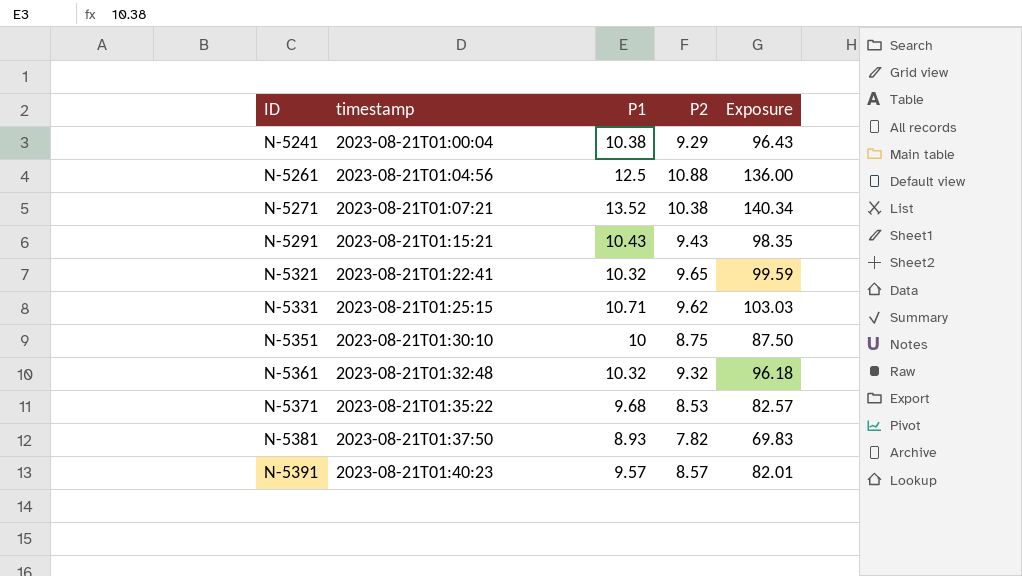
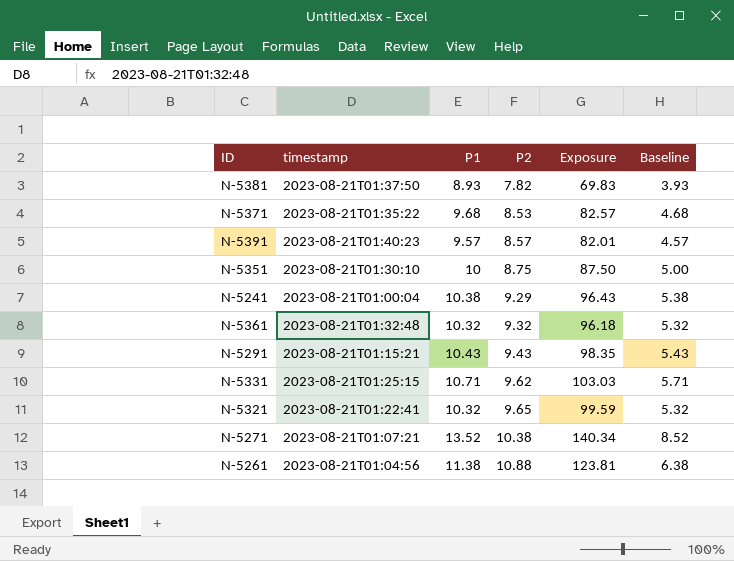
row order: ID ascending -> P2 ascending
column Baseline | formula: none -> [P1] - 5
N-5261 | P1: 12.5 -> 11.38
N-5261 | Exposure: 136.00 -> 123.81

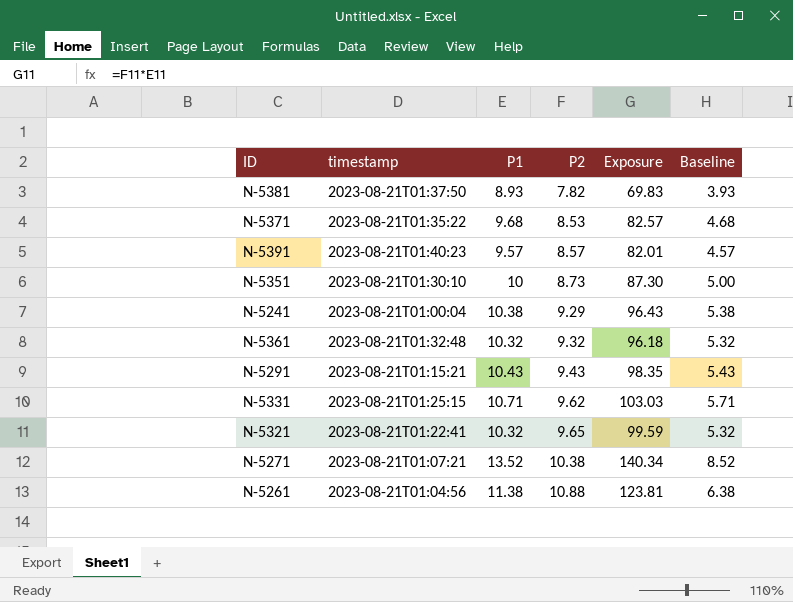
N-5351 | P2: 8.75 -> 8.73
N-5351 | Exposure: 87.50 -> 87.30

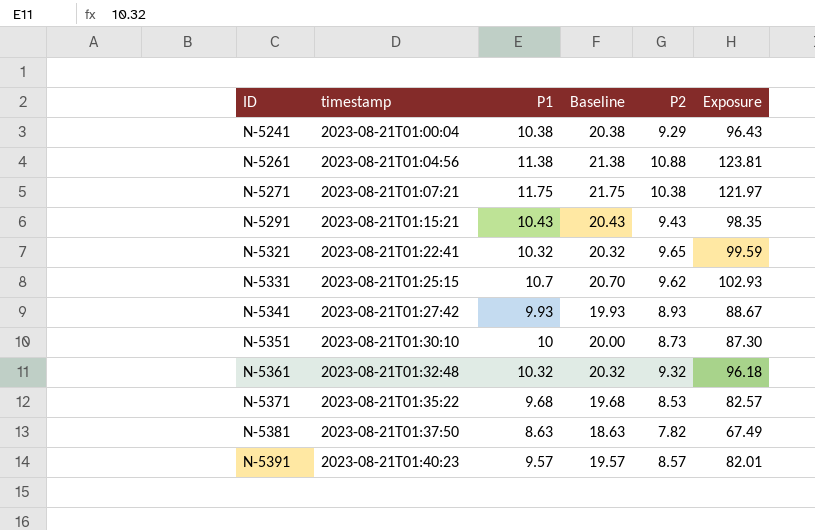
row order: P2 ascending -> ID ascending
column Baseline | formula: [P1] - 5 -> [P1] + 10
column Baseline | position: 6 -> 4
N-5271 | P1: 13.52 -> 11.75
N-5271 | Exposure: 140.34 -> 121.97
N-5331 | P1: 10.71 -> 10.7
N-5331 | Exposure: 103.03 -> 102.93
row N-5341: none -> 2023-08-21T01:27:42 | 9.93 | 19.93 | 8.93 | 88.67
N-5381 | P1: 8.93 -> 8.63
N-5381 | Exposure: 69.83 -> 67.49

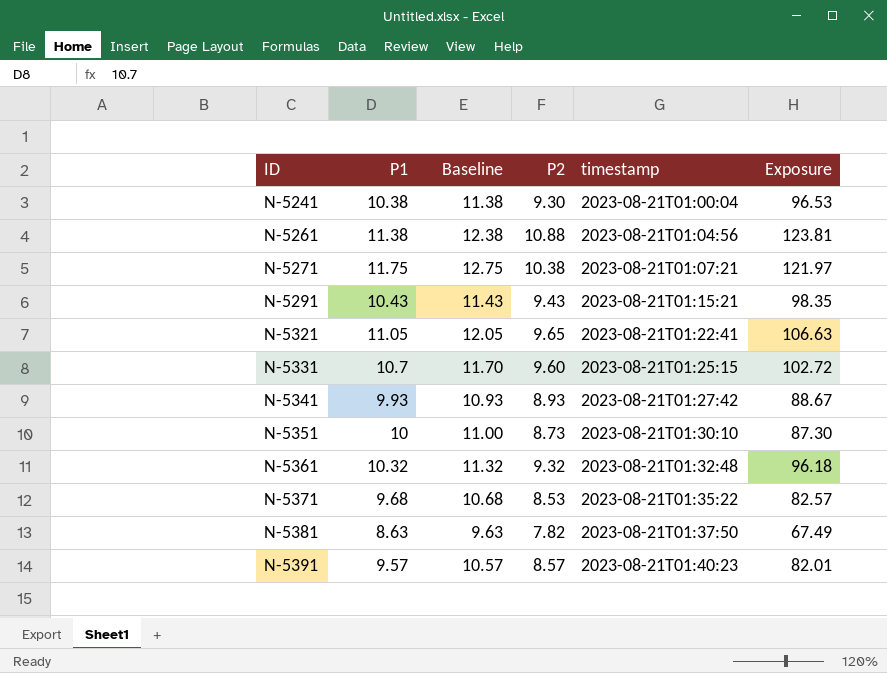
column Baseline | formula: [P1] + 10 -> [P1] + 1
column timestamp | position: 2 -> 5
N-5241 | P2: 9.29 -> 9.30
N-5241 | Exposure: 96.43 -> 96.53
N-5321 | P1: 10.32 -> 11.05
N-5321 | Exposure: 99.59 -> 106.63
N-5331 | P2: 9.62 -> 9.60
N-5331 | Exposure: 102.93 -> 102.72

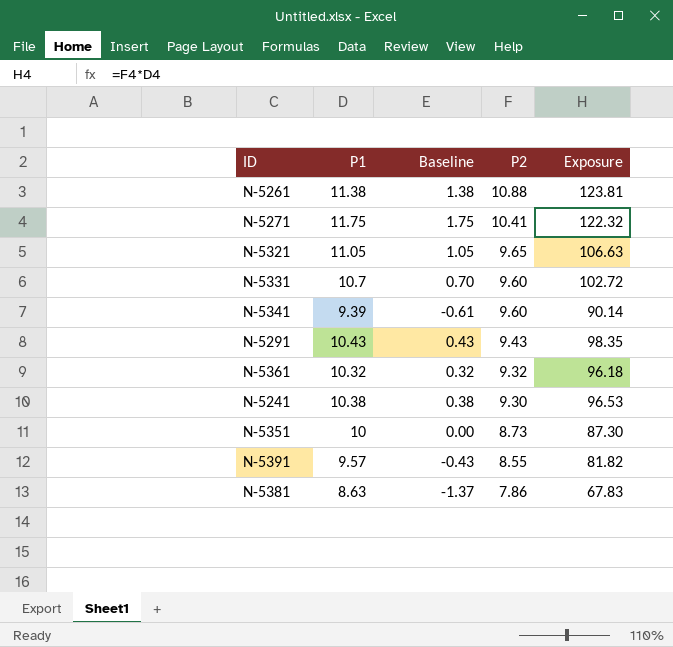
row order: ID ascending -> P2 descending
column timestamp | position: 5 -> none
column Baseline | formula: [P1] + 1 -> [P1] - 10
row N-5371: 9.68 | 10.68 | 8.53 | 2023-08-21T01:35:22 | 82.57 -> none
N-5271 | P2: 10.38 -> 10.41
N-5271 | Exposure: 121.97 -> 122.32
N-5341 | P1: 9.93 -> 9.39
N-5341 | P2: 8.93 -> 9.60
N-5341 | Exposure: 88.67 -> 90.14
N-5391 | P2: 8.57 -> 8.55
N-5391 | Exposure: 82.01 -> 81.82
N-5381 | P2: 7.82 -> 7.86
N-5381 | Exposure: 67.49 -> 67.83

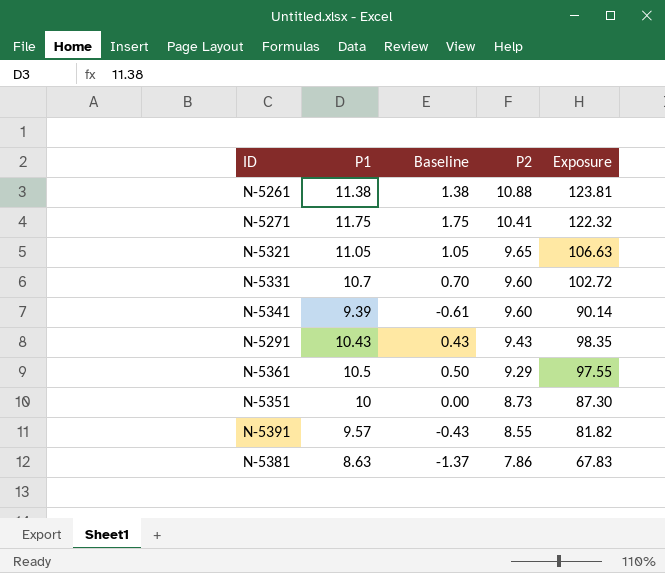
row N-5241: 10.38 | 0.38 | 9.30 | 96.53 -> none
N-5361 | P1: 10.32 -> 10.5
N-5361 | Baseline: 0.32 -> 0.50
N-5361 | P2: 9.32 -> 9.29
N-5361 | Exposure: 96.18 -> 97.55

